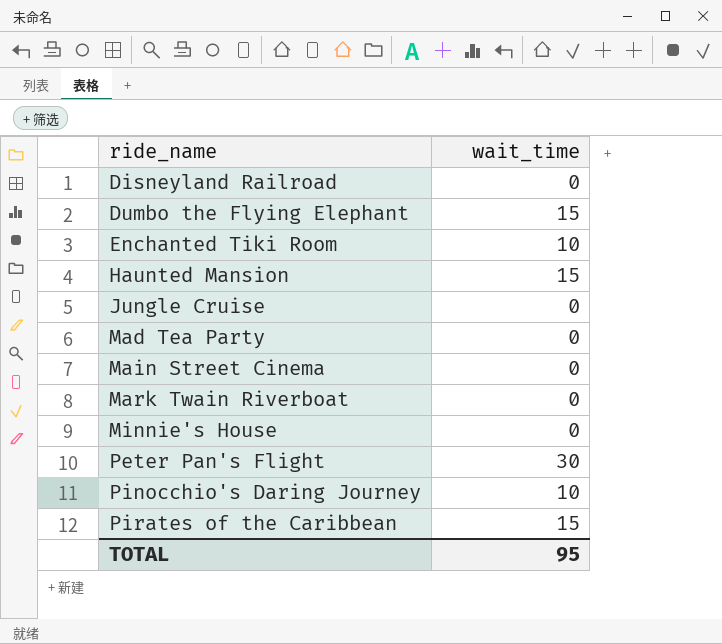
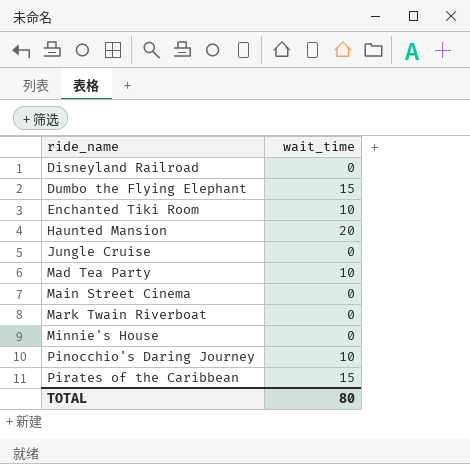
row Peter Pan's Flight: 30 -> none
Haunted Mansion | wait_time: 15 -> 20
Mad Tea Party | wait_time: 0 -> 10
TOTAL | wait_time: 95 -> 80

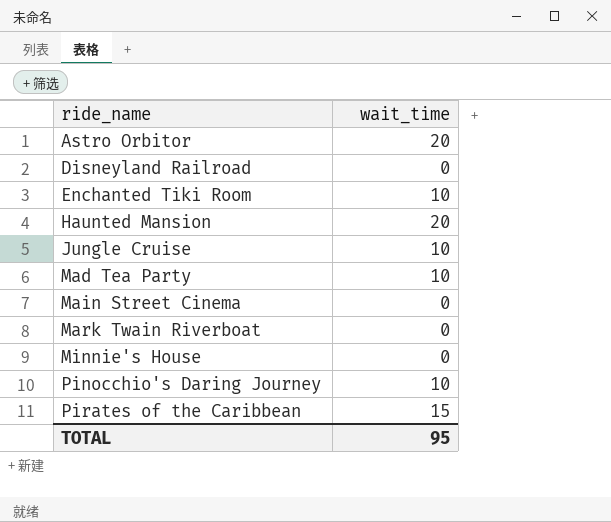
row Dumbo the Flying Elephant: 15 -> none
row Astro Orbitor: none -> 20
Jungle Cruise | wait_time: 0 -> 10
TOTAL | wait_time: 80 -> 95

